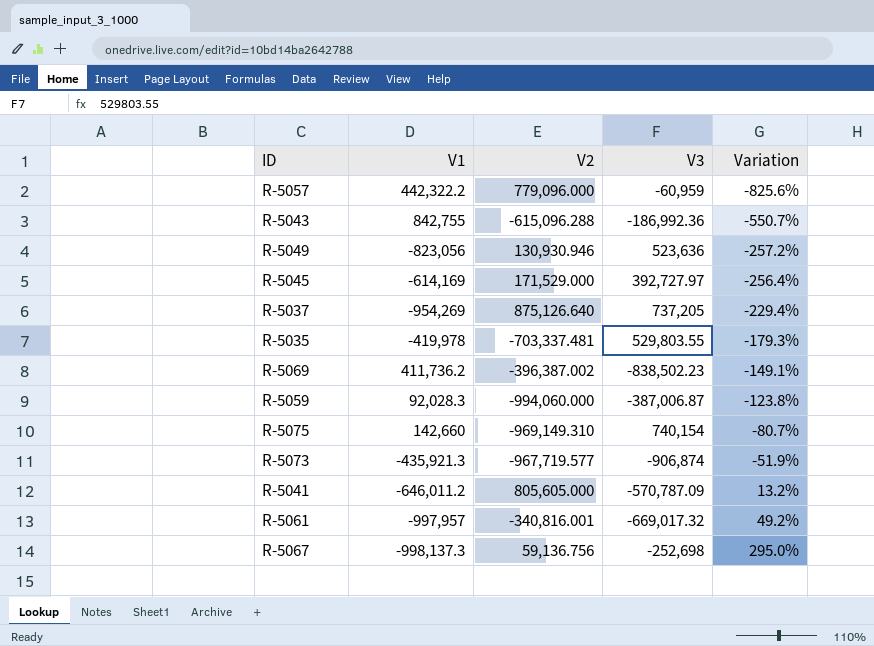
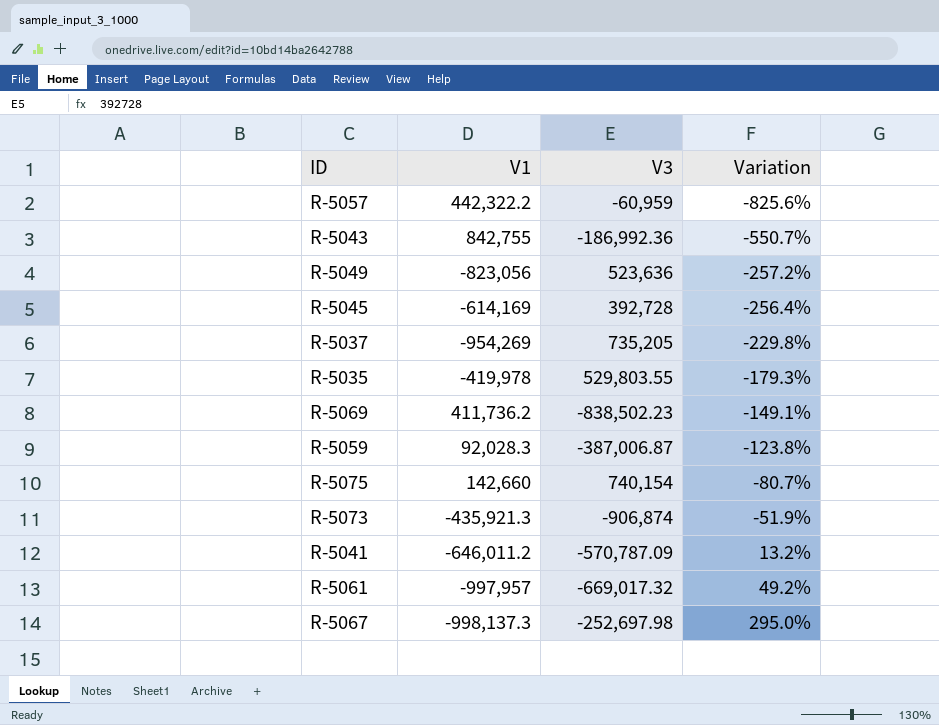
column V2 | position: 3 -> none
R-5045 | V3: 392,727.97 -> 392,728
R-5037 | V3: 737,205 -> 735,205
R-5037 | Variation: -229.4% -> -229.8%
R-5067 | V3: -252,698 -> -252,697.98

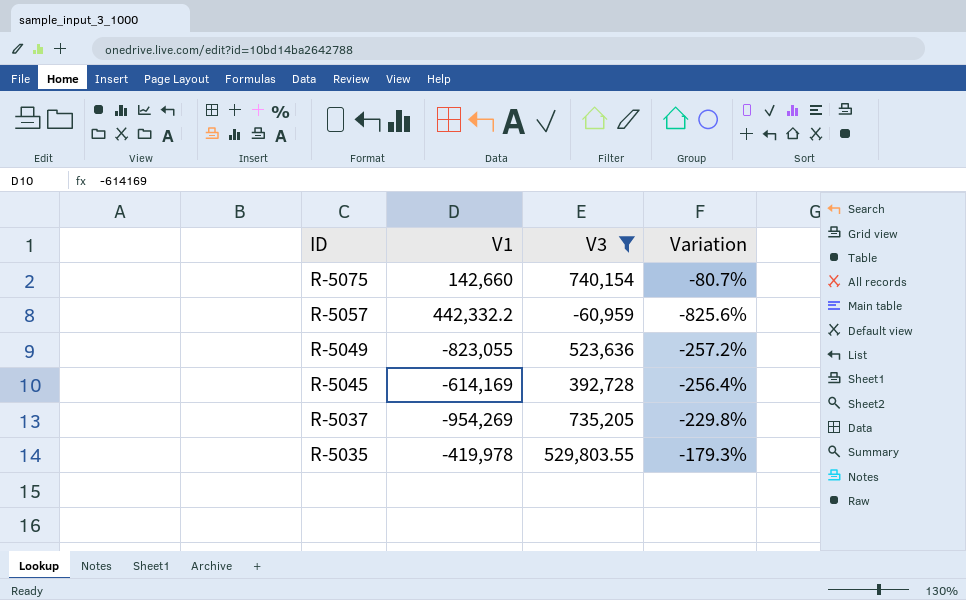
filter: none -> V3 >= -60,959
row order: Variation ascending -> ID descending
R-5057 | V1: 442,322.2 -> 442,332.2
R-5049 | V1: -823,056 -> -823,055

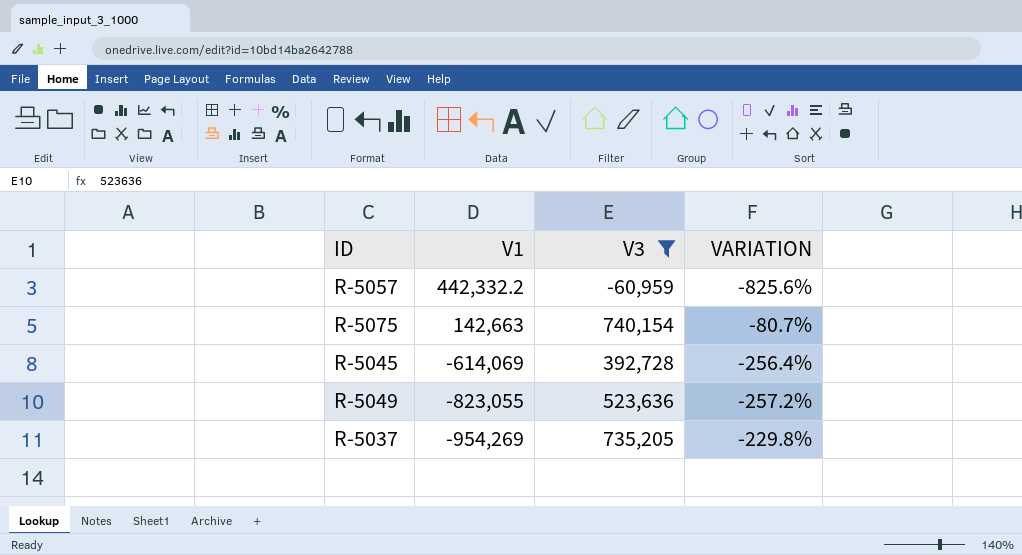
row order: ID descending -> V1 descending
column name: Variation -> VARIATION
row R-5035: -419,978 | 529,803.55 | -179.3% -> none
R-5075 | V1: 142,660 -> 142,663
R-5045 | V1: -614,169 -> -614,069

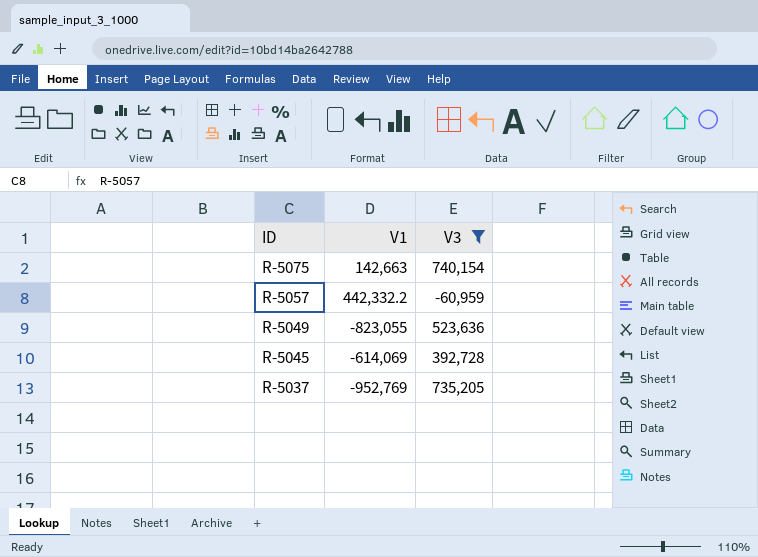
row order: V1 descending -> ID descending
column VARIATION | formula: ([V1] - [V3]) / [V3] -> none
R-5037 | V1: -954,269 -> -952,769

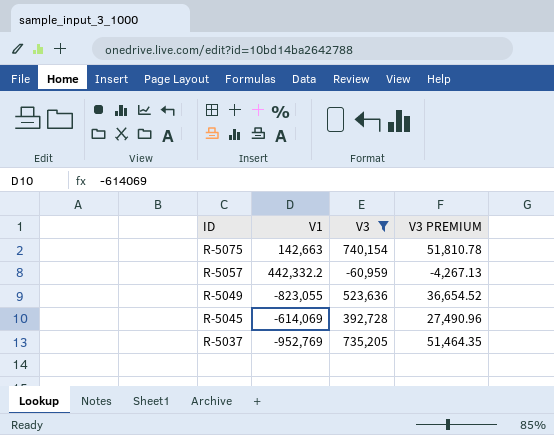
column V3 PREMIUM | formula: none -> [V3] * 0.07

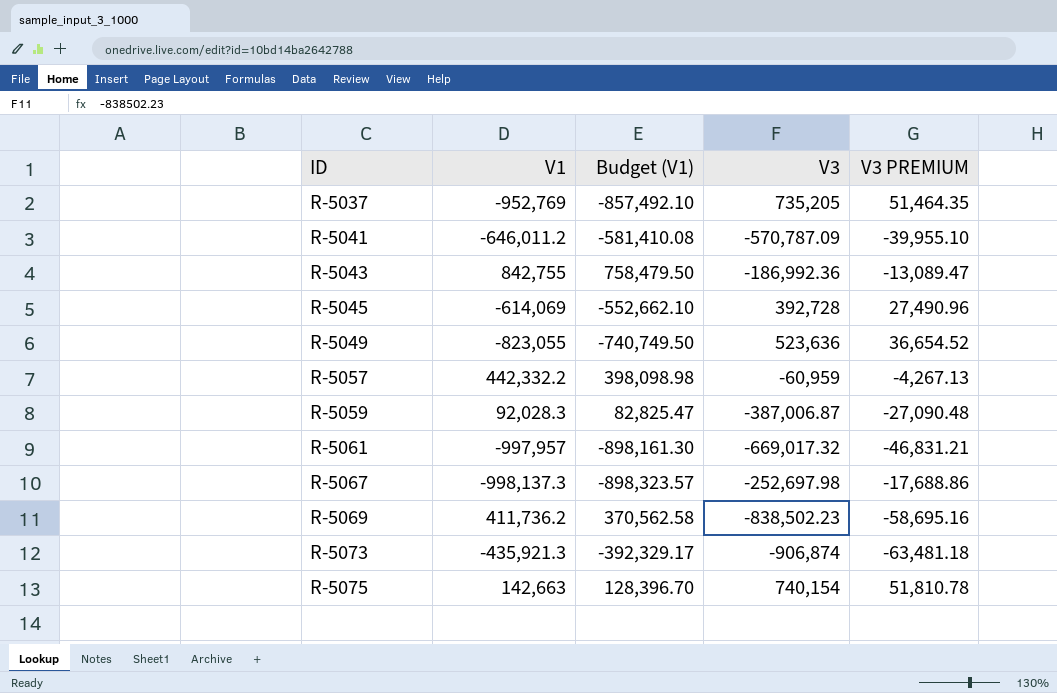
filter: V3 >= -60,959 -> none
row order: ID descending -> ID ascending
column Budget (V1) | formula: none -> [V1] * 0.9

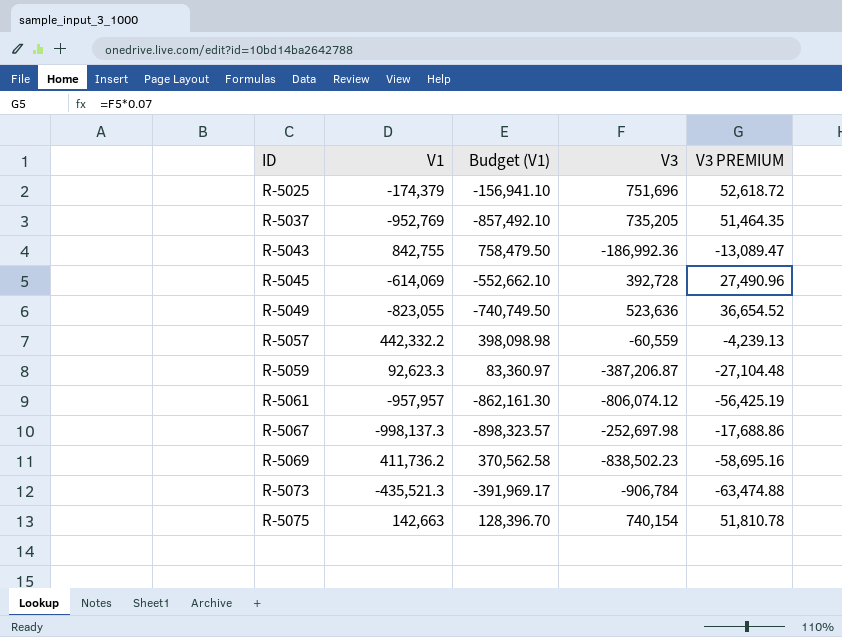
row R-5041: -646,011.2 | -581,410.08 | -570,787.09 | -39,955.10 -> none
row R-5025: none -> -174,379 | -156,941.10 | 751,696 | 52,618.72
R-5057 | V3: -60,959 -> -60,559
R-5057 | V3 PREMIUM: -4,267.13 -> -4,239.13
R-5059 | V1: 92,028.3 -> 92,623.3
R-5059 | Budget (V1): 82,825.47 -> 83,360.97
R-5059 | V3: -387,006.87 -> -387,206.87
R-5059 | V3 PREMIUM: -27,090.48 -> -27,104.48
R-5061 | V1: -997,957 -> -957,957
R-5061 | Budget (V1): -898,161.30 -> -862,161.30
R-5061 | V3: -669,017.32 -> -806,074.12
R-5061 | V3 PREMIUM: -46,831.21 -> -56,425.19
R-5073 | V1: -435,921.3 -> -435,521.3
R-5073 | Budget (V1): -392,329.17 -> -391,969.17
R-5073 | V3: -906,874 -> -906,784
R-5073 | V3 PREMIUM: -63,481.18 -> -63,474.88

